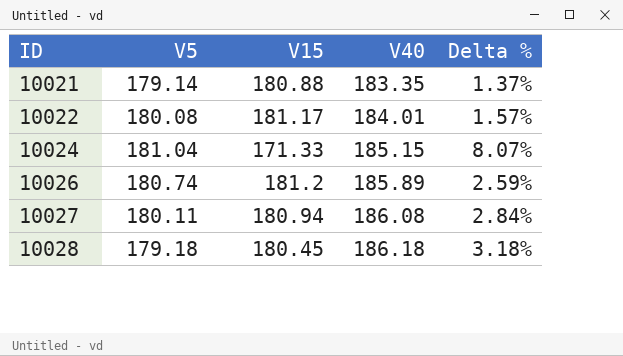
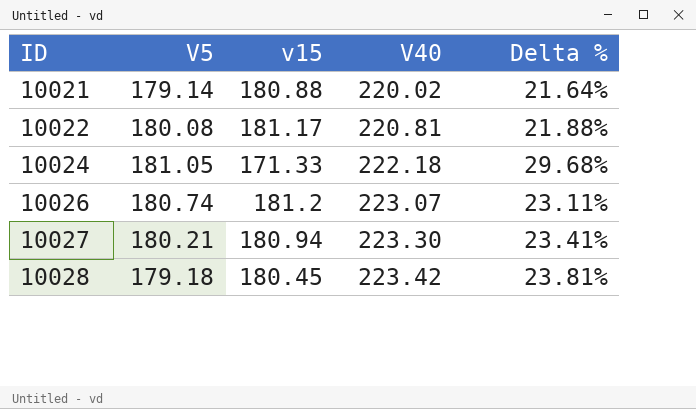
column name: V15 -> v15
10021 | V40: 183.35 -> 220.02
10021 | Delta %: 1.37% -> 21.64%
10022 | V40: 184.01 -> 220.81
10022 | Delta %: 1.57% -> 21.88%
10024 | V5: 181.04 -> 181.05
10024 | V40: 185.15 -> 222.18
10024 | Delta %: 8.07% -> 29.68%
10026 | V40: 185.89 -> 223.07
10026 | Delta %: 2.59% -> 23.11%
10027 | V5: 180.11 -> 180.21
10027 | V40: 186.08 -> 223.30
10027 | Delta %: 2.84% -> 23.41%
10028 | V40: 186.18 -> 223.42
10028 | Delta %: 3.18% -> 23.81%

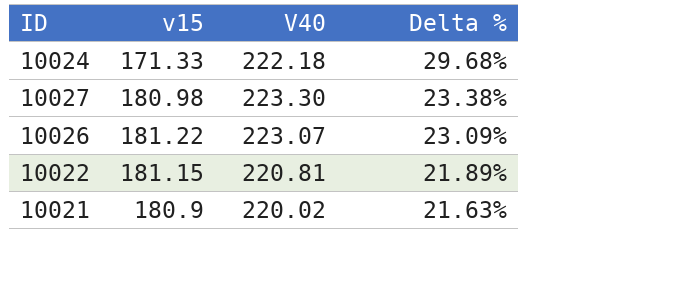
row order: ID ascending -> Delta % descending
column V5 | position: 2 -> none
row 10028: 179.18 | 180.45 | 223.42 | 23.81% -> none
10027 | v15: 180.94 -> 180.98
10027 | Delta %: 23.41% -> 23.38%
10026 | v15: 181.2 -> 181.22
10026 | Delta %: 23.11% -> 23.09%
10022 | v15: 181.17 -> 181.15
10022 | Delta %: 21.88% -> 21.89%
10021 | v15: 180.88 -> 180.9
10021 | Delta %: 21.64% -> 21.63%

